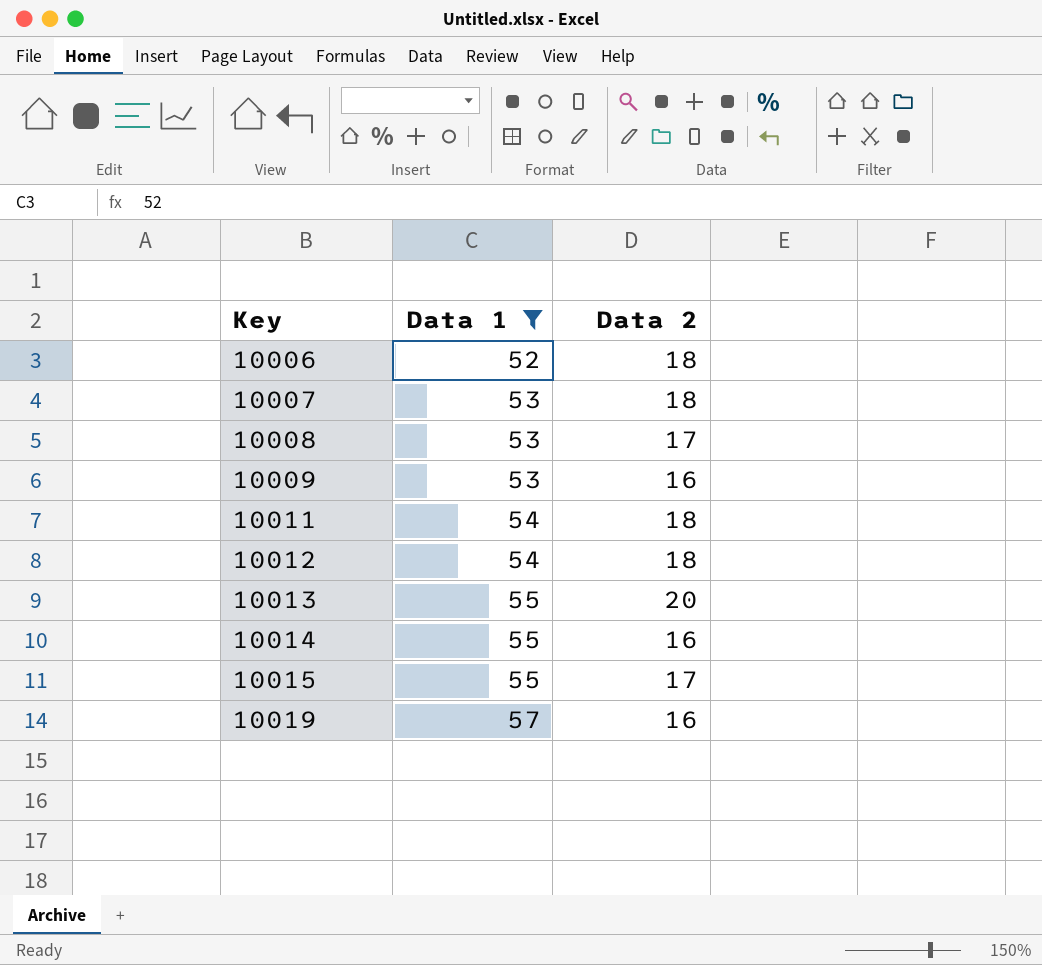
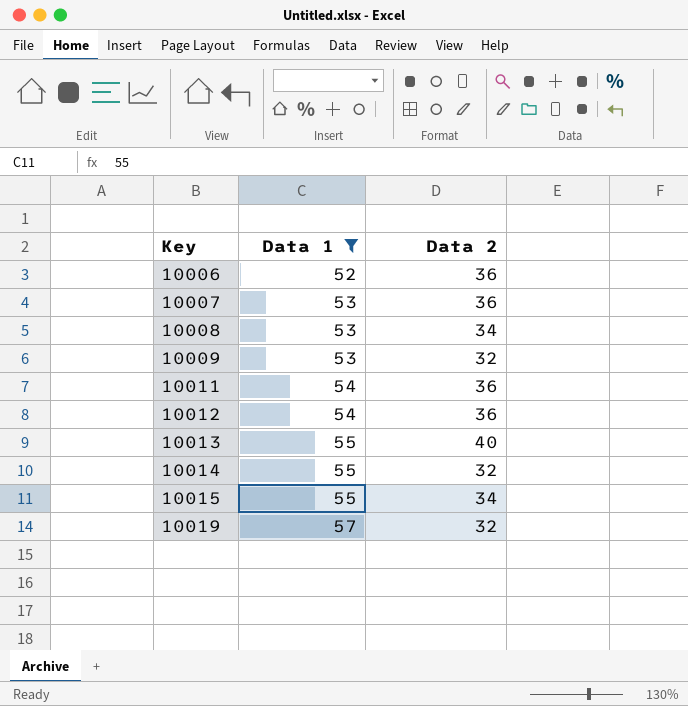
10006 | Data 2: 18 -> 36
10007 | Data 2: 18 -> 36
10008 | Data 2: 17 -> 34
10009 | Data 2: 16 -> 32
10011 | Data 2: 18 -> 36
10012 | Data 2: 18 -> 36
10013 | Data 2: 20 -> 40
10014 | Data 2: 16 -> 32
10015 | Data 2: 17 -> 34
10019 | Data 2: 16 -> 32

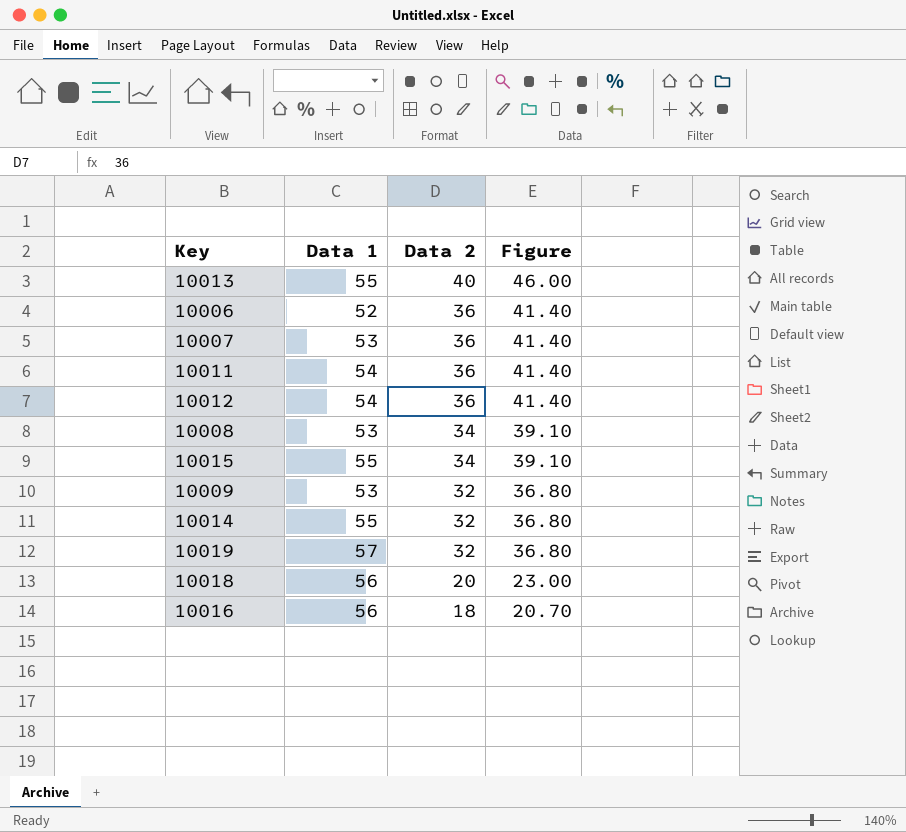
filter: Data 1 != 56 -> none
row order: Key ascending -> Data 2 descending
column Figure | formula: none -> [Data 2] * 1.15

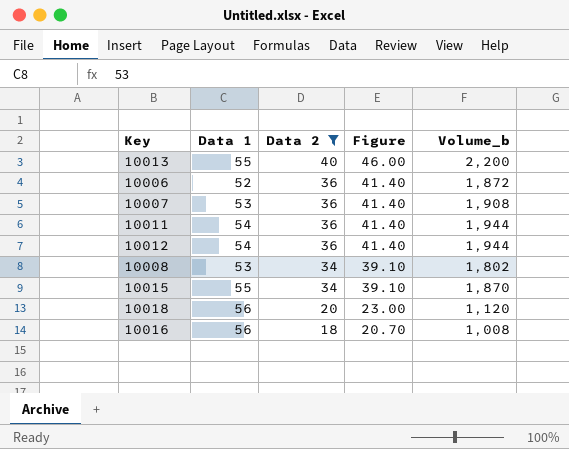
filter: none -> Data 2 != 32
column Volume_b | formula: none -> [Data 1] * [Data 2]

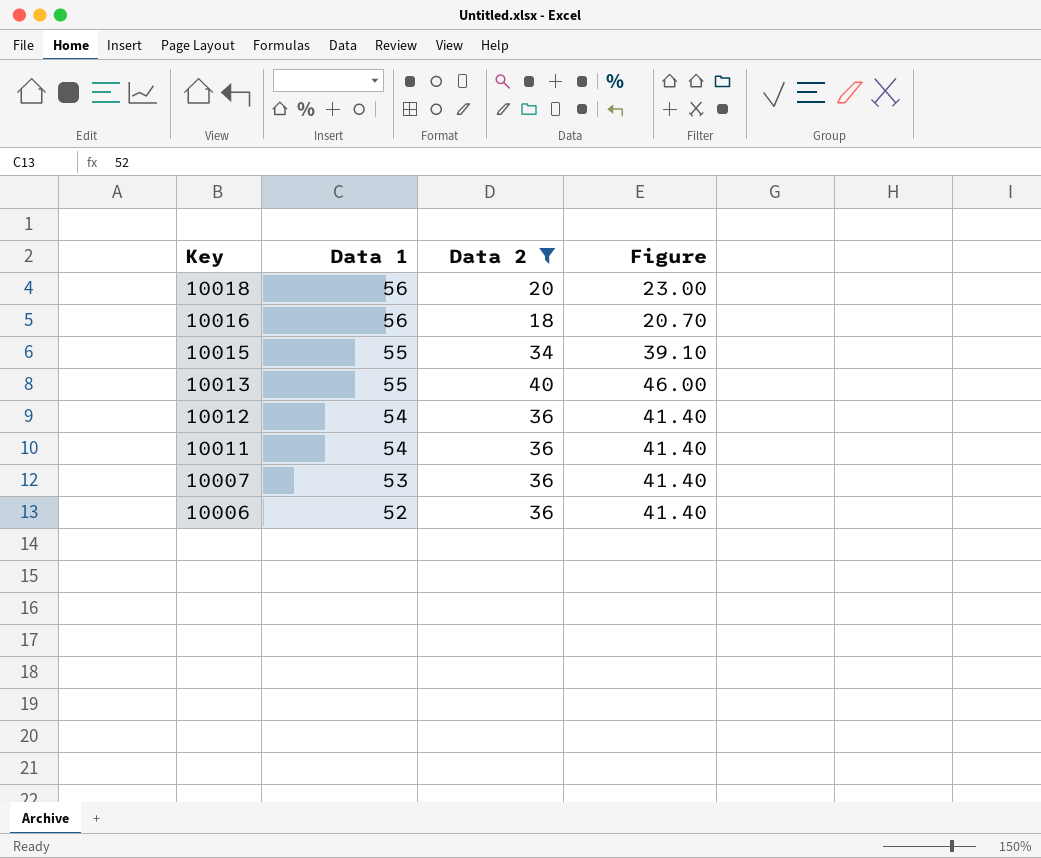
row order: Data 2 descending -> Key descending
column Volume_b | formula: [Data 1] * [Data 2] -> none
row 10008: 53 | 34 | 39.10 | 1,802 -> none

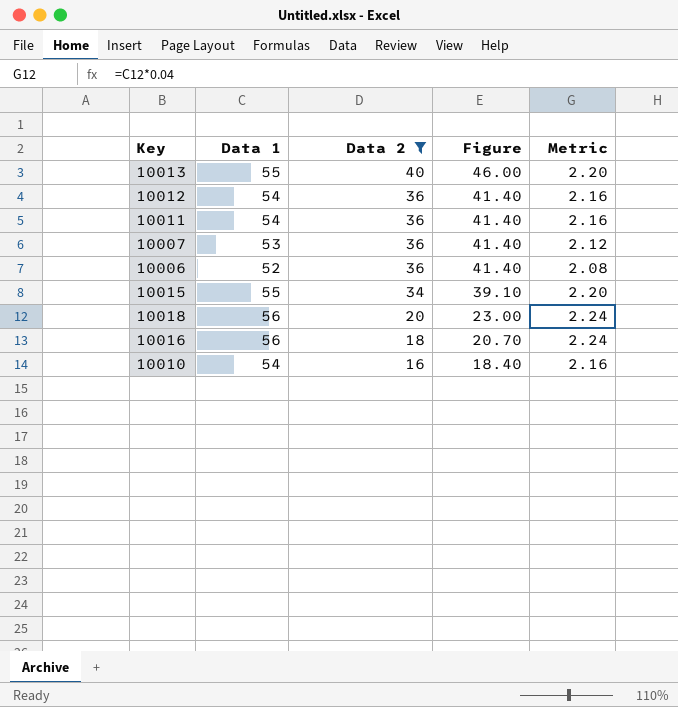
row order: Key descending -> Data 2 descending
column Metric | formula: none -> [Data 1] * 0.04
row 10010: none -> 54 | 16 | 18.40 | 2.16

